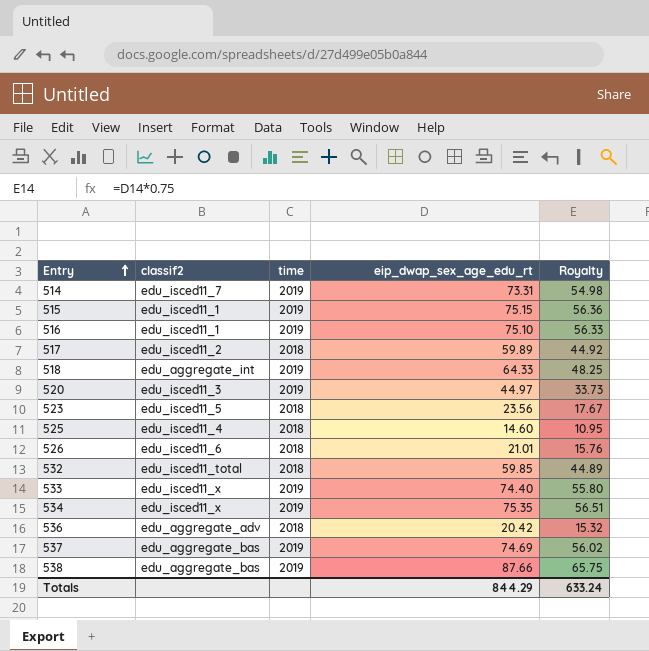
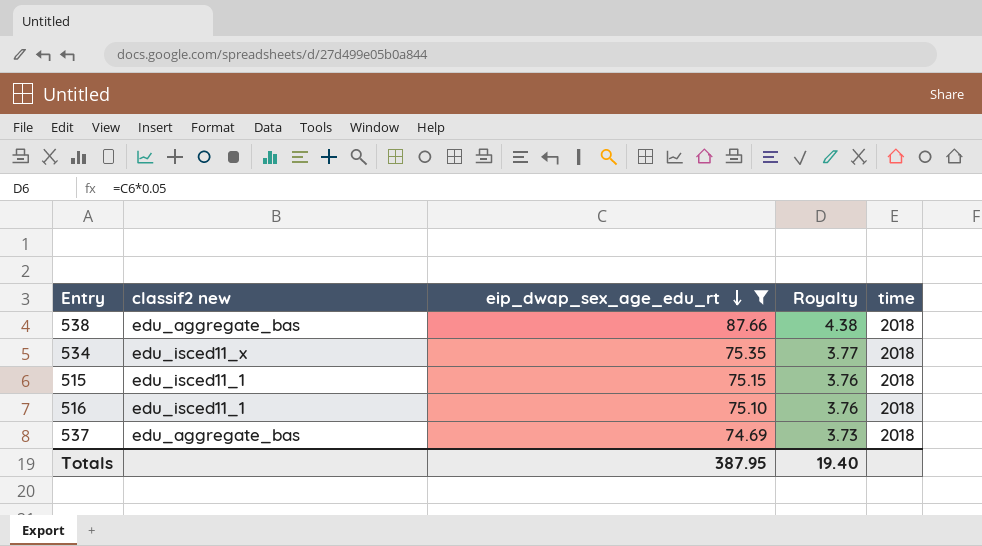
filter: none -> eip_dwap_sex_age_edu_rt >= 74.69
row order: Entry ascending -> eip_dwap_sex_age_edu_rt descending
column name: classif2 -> classif2 new
column Royalty | formula: [eip_dwap_sex_age_edu_rt] * 0.75 -> [eip_dwap_sex_age_edu_rt] * 0.05
column time | position: 3 -> 5
538 | time: 2019 -> 2018
534 | time: 2019 -> 2018
515 | time: 2019 -> 2018
516 | time: 2019 -> 2018
537 | time: 2019 -> 2018
Totals | eip_dwap_sex_age_edu_rt: 844.29 -> 387.95
Totals | Royalty: 633.24 -> 19.40

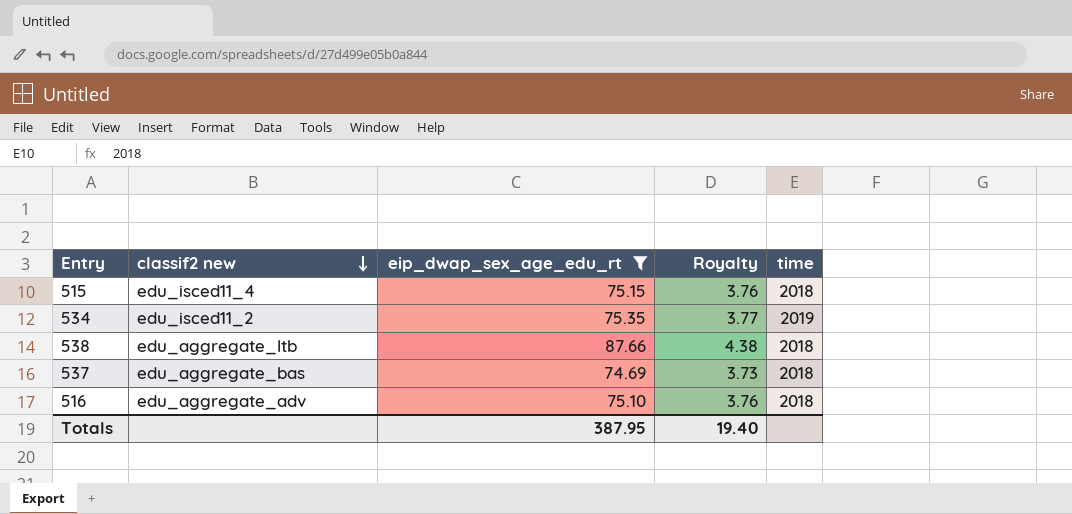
row order: eip_dwap_sex_age_edu_rt descending -> classif2 new descending
515 | classif2 new: edu_isced11_1 -> edu_isced11_4
534 | classif2 new: edu_isced11_x -> edu_isced11_2
534 | time: 2018 -> 2019
538 | classif2 new: edu_aggregate_bas -> edu_aggregate_ltb
516 | classif2 new: edu_isced11_1 -> edu_aggregate_adv

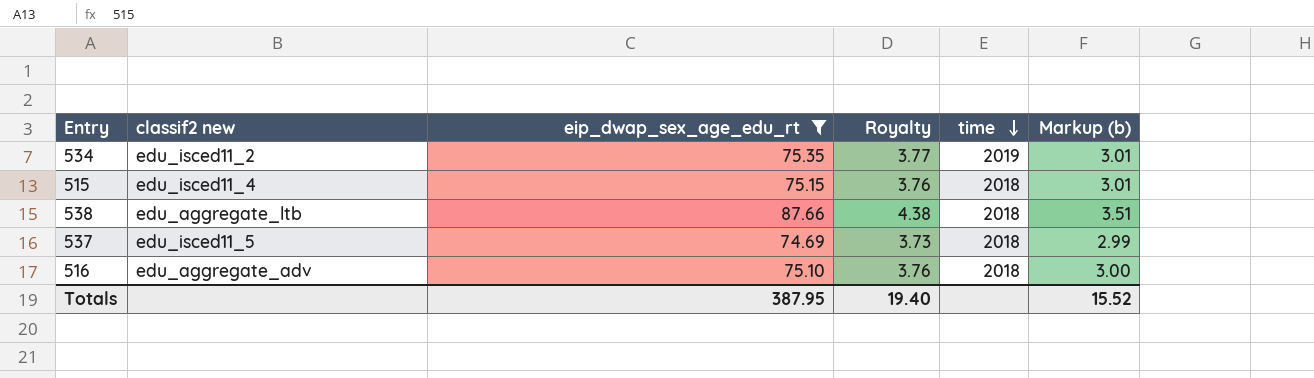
row order: classif2 new descending -> time descending
column Markup (b) | formula: none -> [eip_dwap_sex_age_edu_rt] * 0.04
537 | classif2 new: edu_aggregate_bas -> edu_isced11_5

